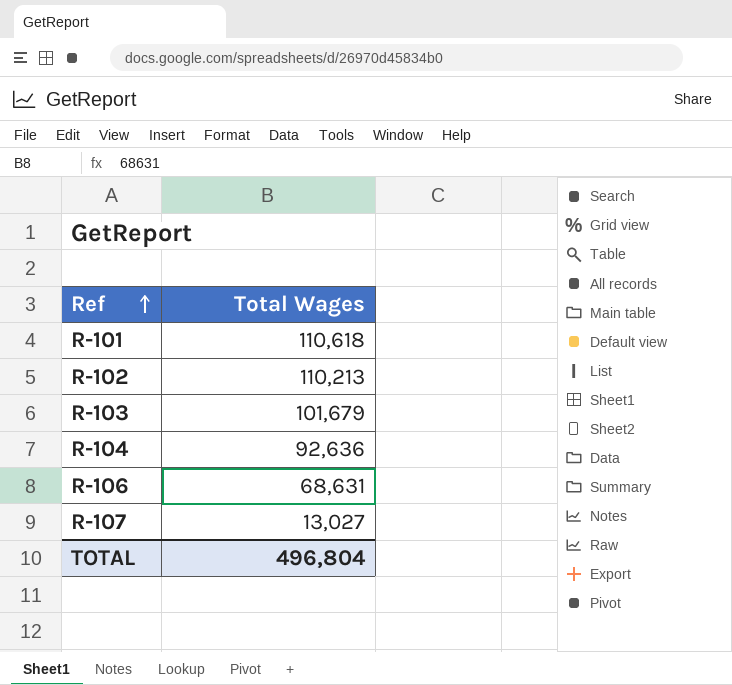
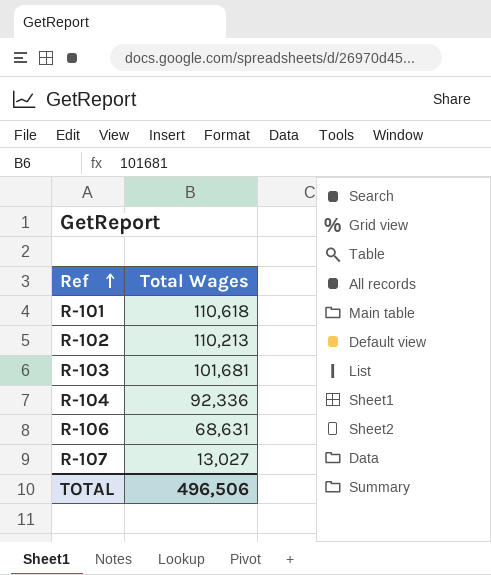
R-103 | Total Wages: 101,679 -> 101,681
R-104 | Total Wages: 92,636 -> 92,336
TOTAL | Total Wages: 496,804 -> 496,506

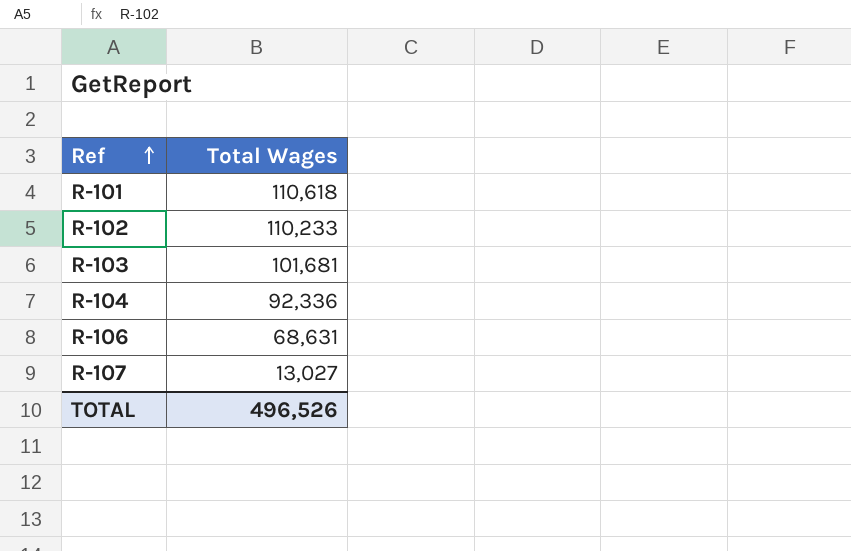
R-102 | Total Wages: 110,213 -> 110,233
TOTAL | Total Wages: 496,506 -> 496,526

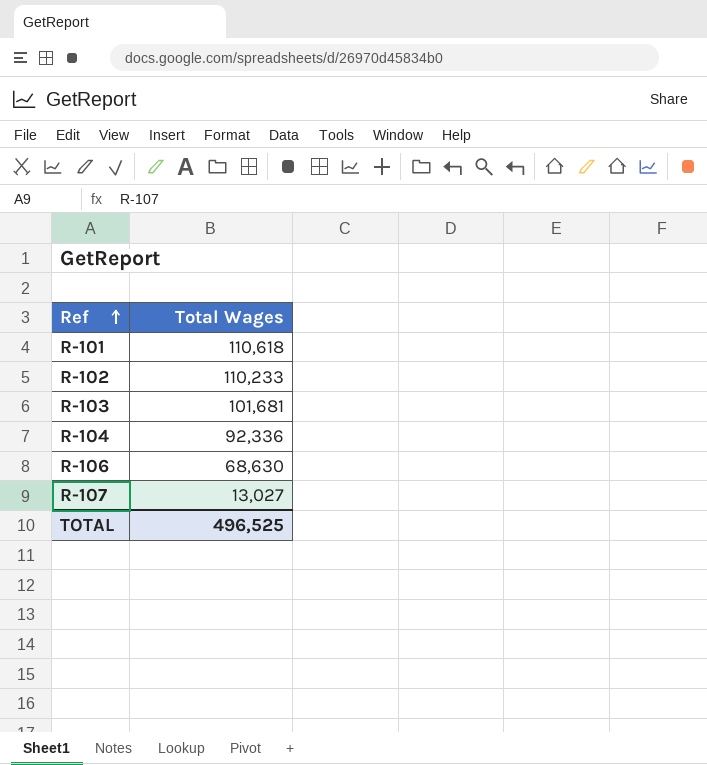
R-106 | Total Wages: 68,631 -> 68,630
TOTAL | Total Wages: 496,526 -> 496,525

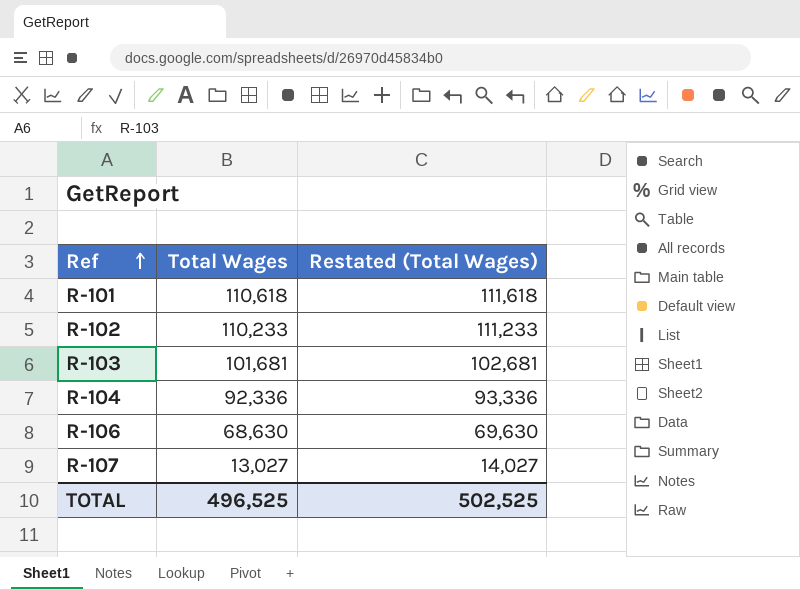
column Restated (Total Wages) | formula: none -> [Total Wages] + 1000

